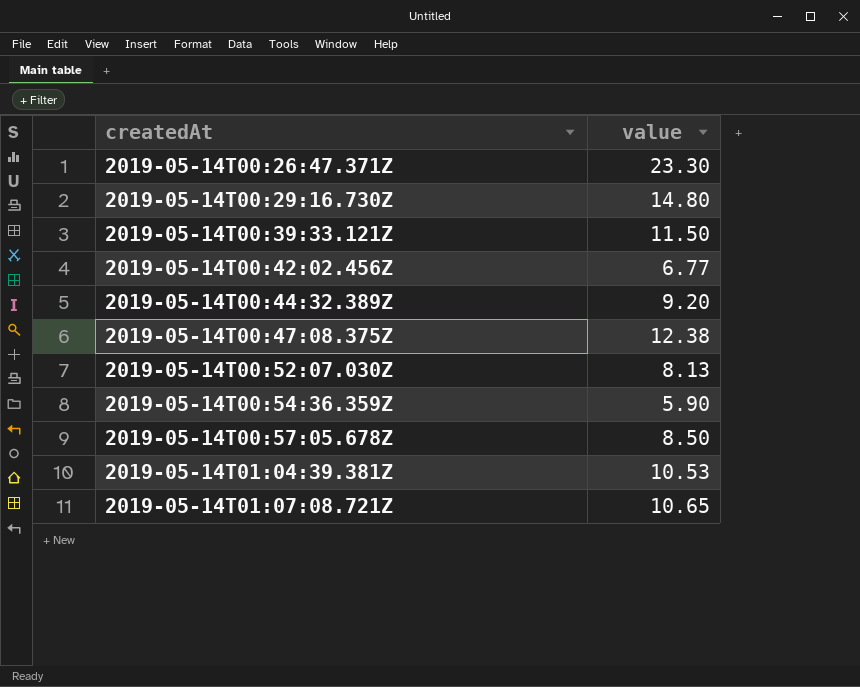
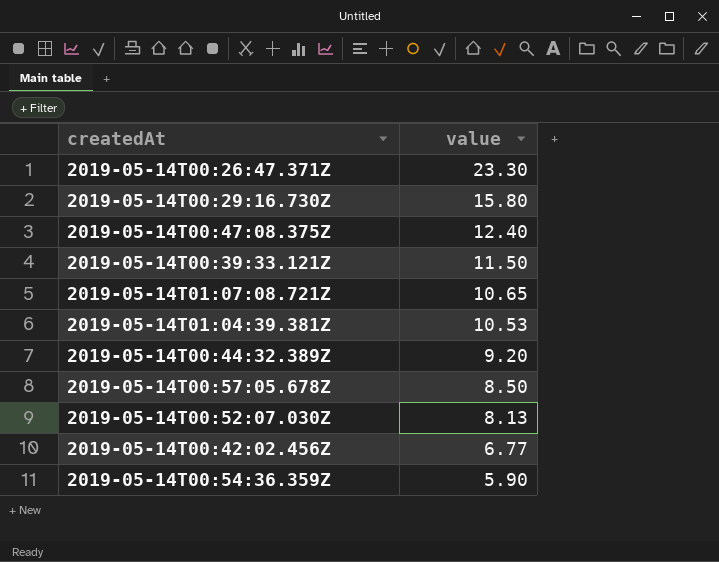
row order: createdAt ascending -> value descending
2019-05-14T00:29:16.730Z | value: 14.80 -> 15.80
2019-05-14T00:47:08.375Z | value: 12.38 -> 12.40

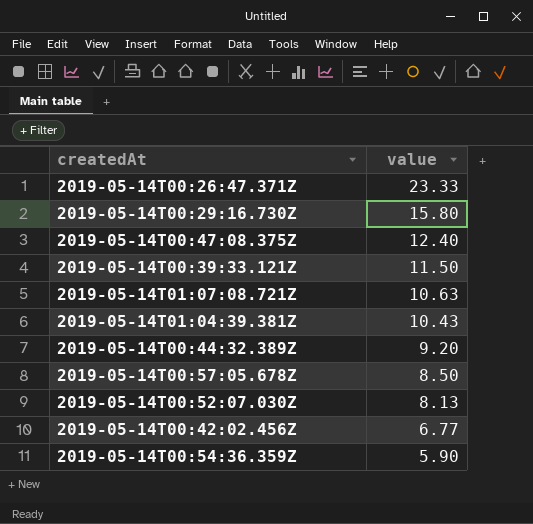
2019-05-14T00:26:47.371Z | value: 23.30 -> 23.33
2019-05-14T01:07:08.721Z | value: 10.65 -> 10.63
2019-05-14T01:04:39.381Z | value: 10.53 -> 10.43

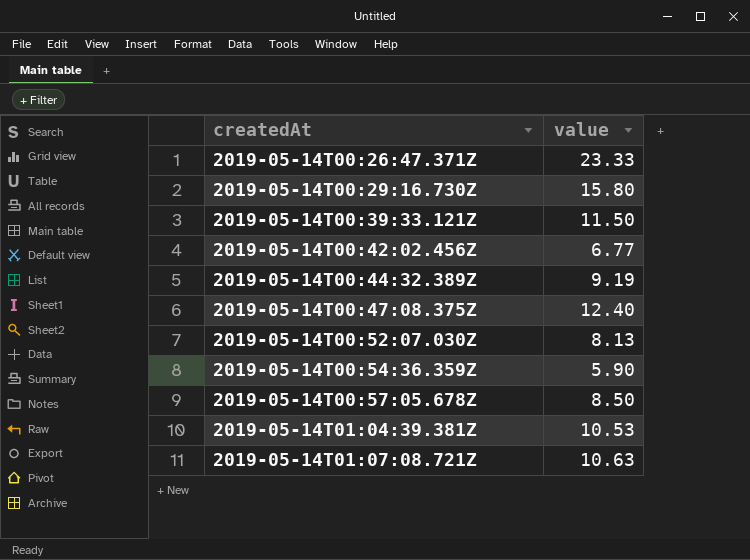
row order: value descending -> createdAt ascending
2019-05-14T00:44:32.389Z | value: 9.20 -> 9.19
2019-05-14T01:04:39.381Z | value: 10.43 -> 10.53

